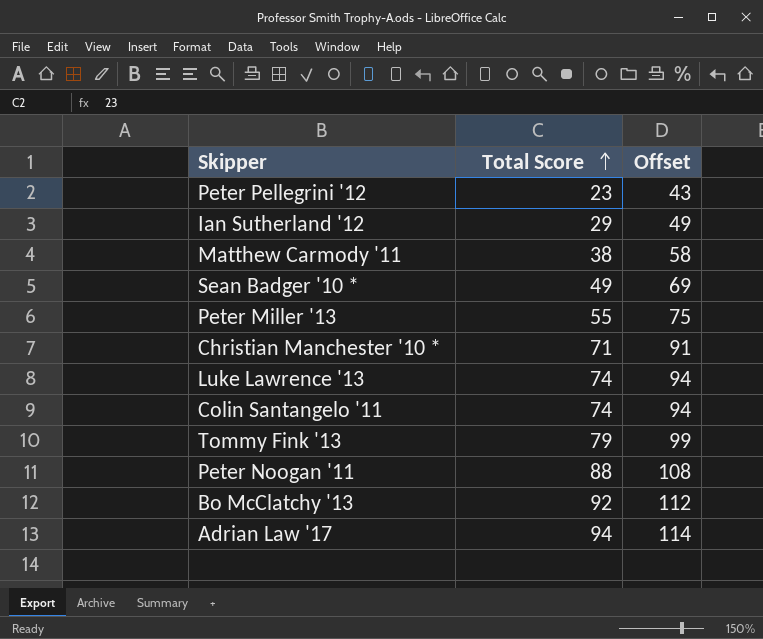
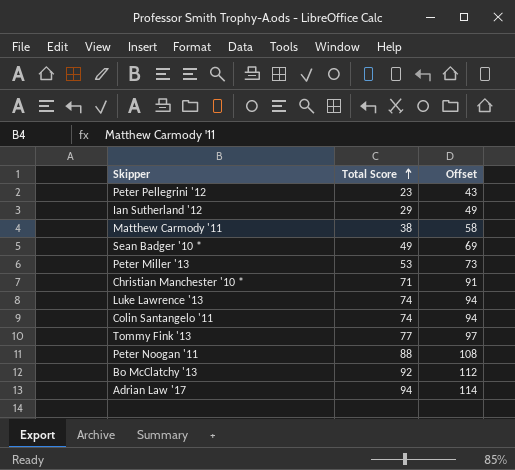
Peter Miller '13 | Total Score: 55 -> 53
Peter Miller '13 | Offset: 75 -> 73
Tommy Fink '13 | Total Score: 79 -> 77
Tommy Fink '13 | Offset: 99 -> 97

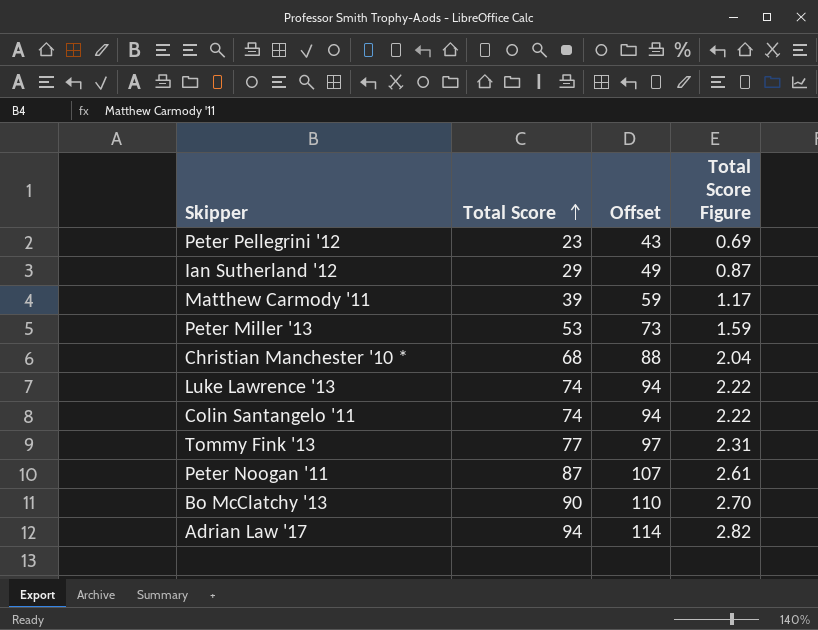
column Total Score Figure | formula: none -> [Total Score] * 0.03
row Sean Badger '10 *: 49 | 69 -> none
Matthew Carmody '11 | Total Score: 38 -> 39
Matthew Carmody '11 | Offset: 58 -> 59
Christian Manchester '10 * | Total Score: 71 -> 68
Christian Manchester '10 * | Offset: 91 -> 88
Peter Noogan '11 | Total Score: 88 -> 87
Peter Noogan '11 | Offset: 108 -> 107
Bo McClatchy '13 | Total Score: 92 -> 90
Bo McClatchy '13 | Offset: 112 -> 110

